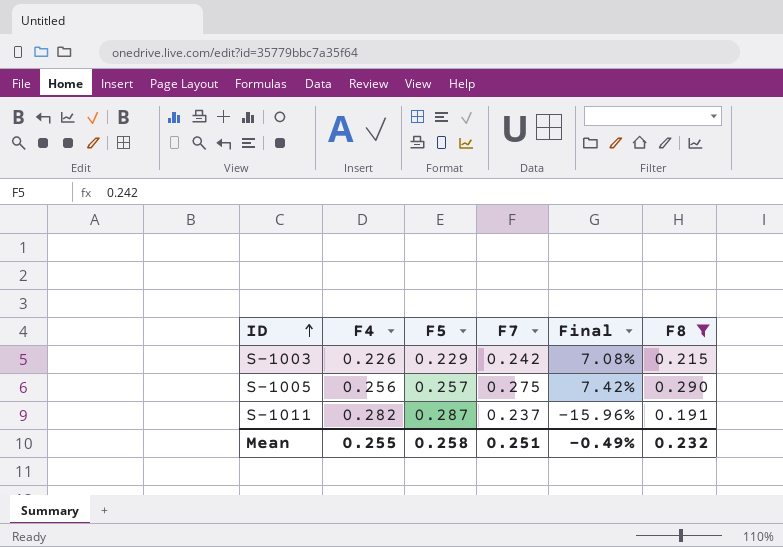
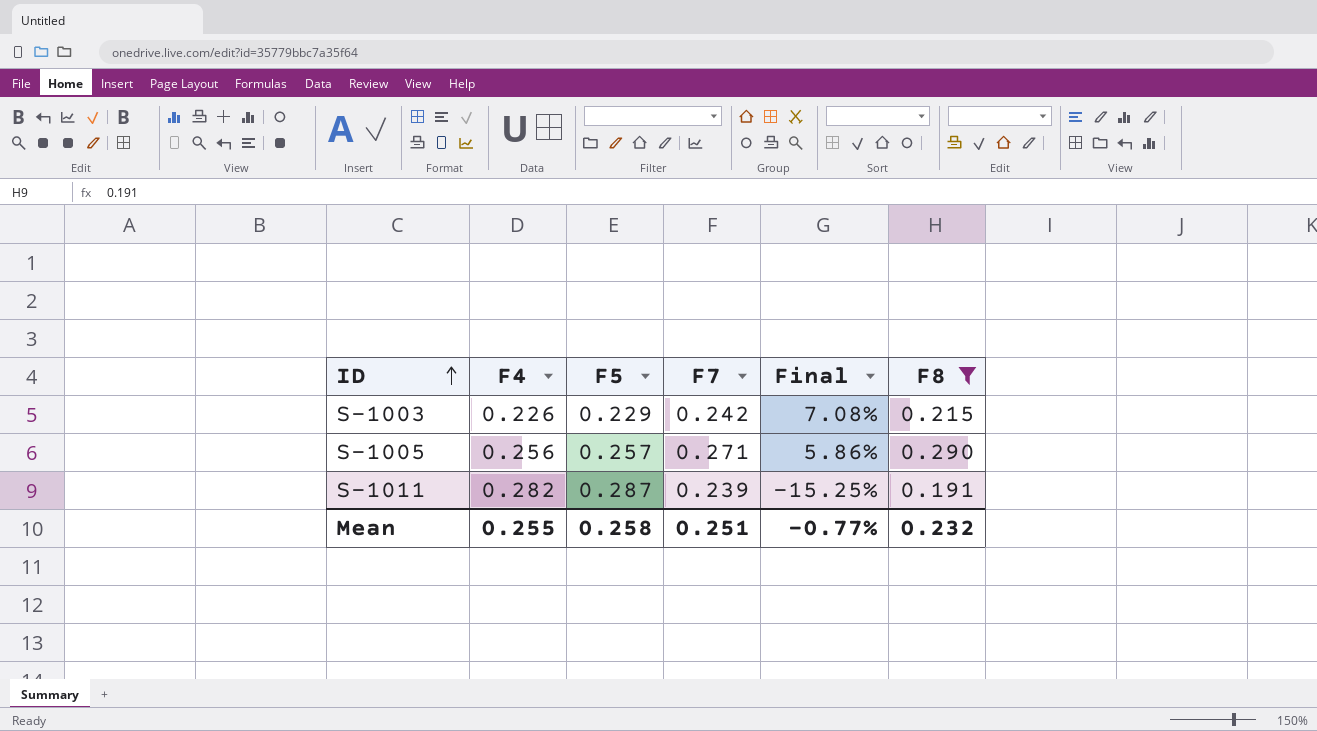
S-1005 | F7: 0.275 -> 0.271
S-1005 | Final: 7.42% -> 5.86%
S-1011 | F7: 0.237 -> 0.239
S-1011 | Final: -15.96% -> -15.25%
Mean | Final: -0.49% -> -0.77%

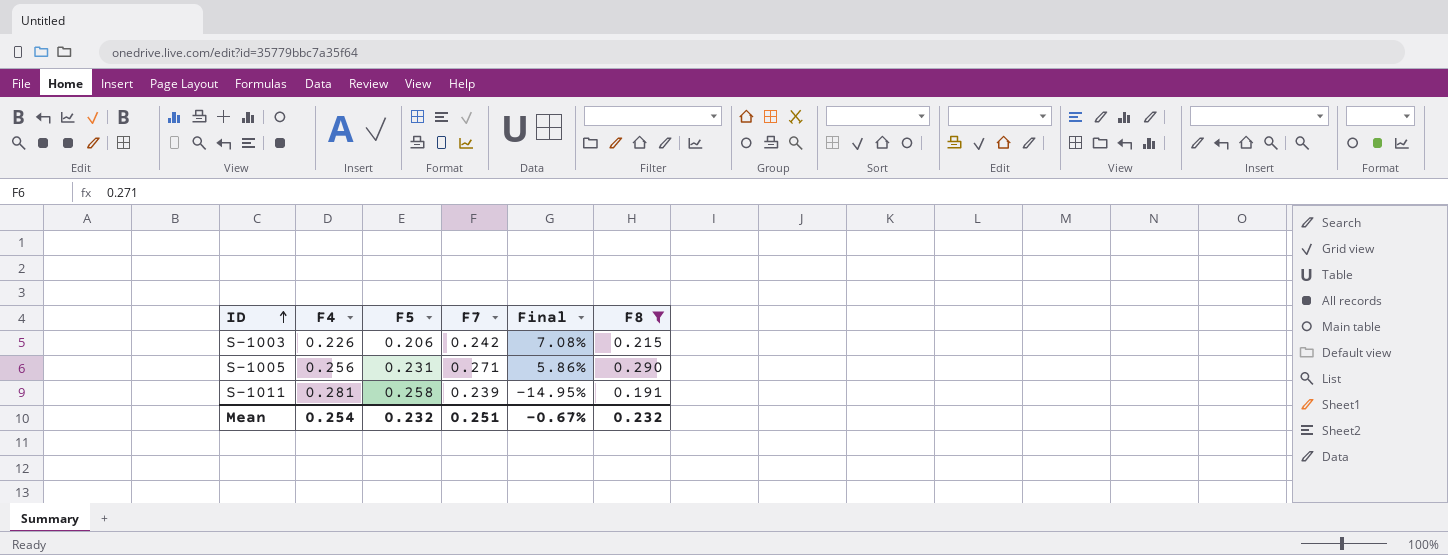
S-1003 | F5: 0.229 -> 0.206
S-1005 | F5: 0.257 -> 0.231
S-1011 | F4: 0.282 -> 0.281
S-1011 | F5: 0.287 -> 0.258
S-1011 | Final: -15.25% -> -14.95%
Mean | F4: 0.255 -> 0.254
Mean | F5: 0.258 -> 0.232
Mean | Final: -0.77% -> -0.67%

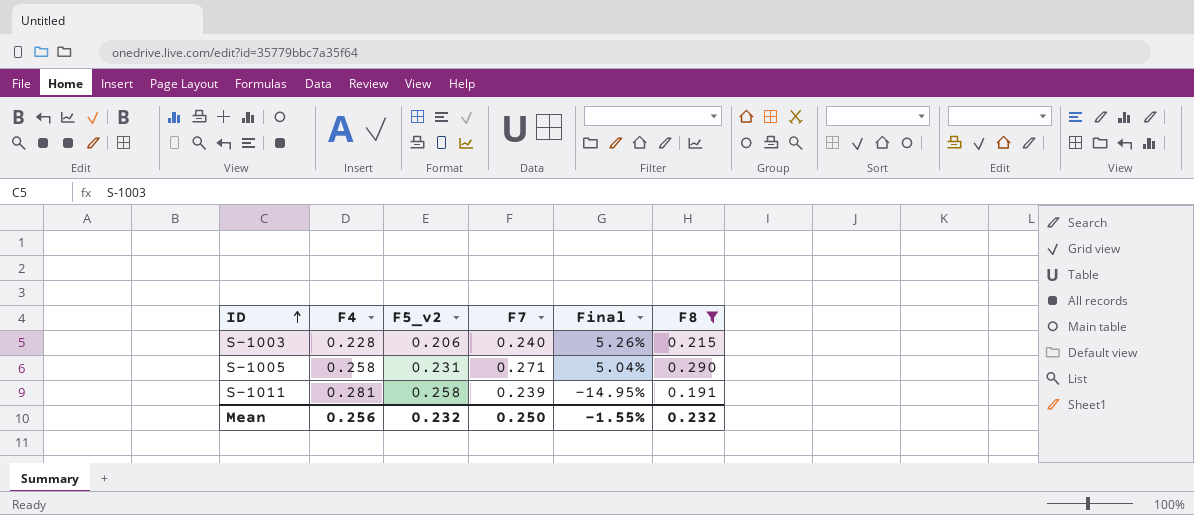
column name: F5 -> F5_v2
S-1003 | F4: 0.226 -> 0.228
S-1003 | F7: 0.242 -> 0.240
S-1003 | Final: 7.08% -> 5.26%
S-1005 | F4: 0.256 -> 0.258
S-1005 | Final: 5.86% -> 5.04%
Mean | F4: 0.254 -> 0.256
Mean | F7: 0.251 -> 0.250
Mean | Final: -0.67% -> -1.55%

